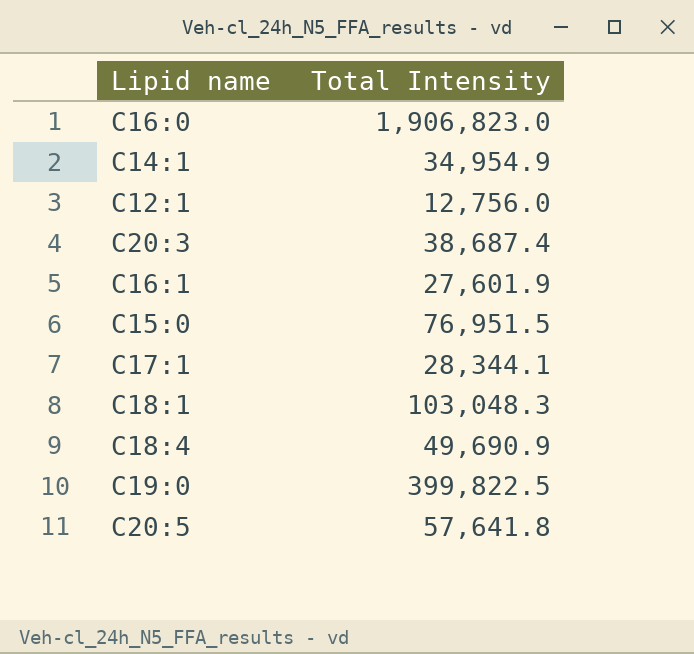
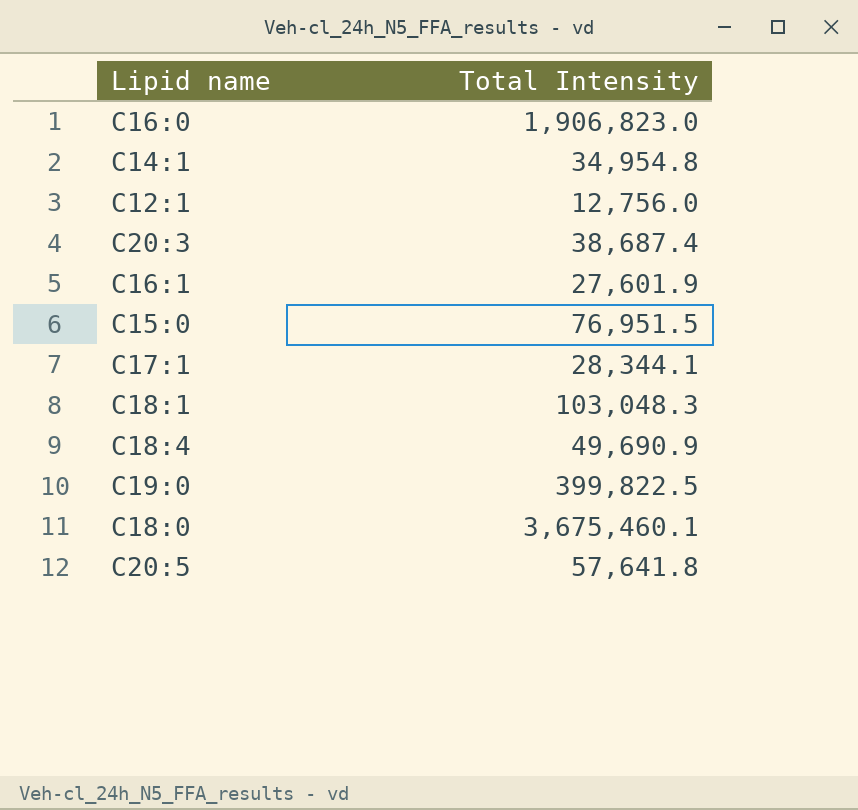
C14:1 | Total Intensity: 34,954.9 -> 34,954.8
row C18:0: none -> 3,675,460.1

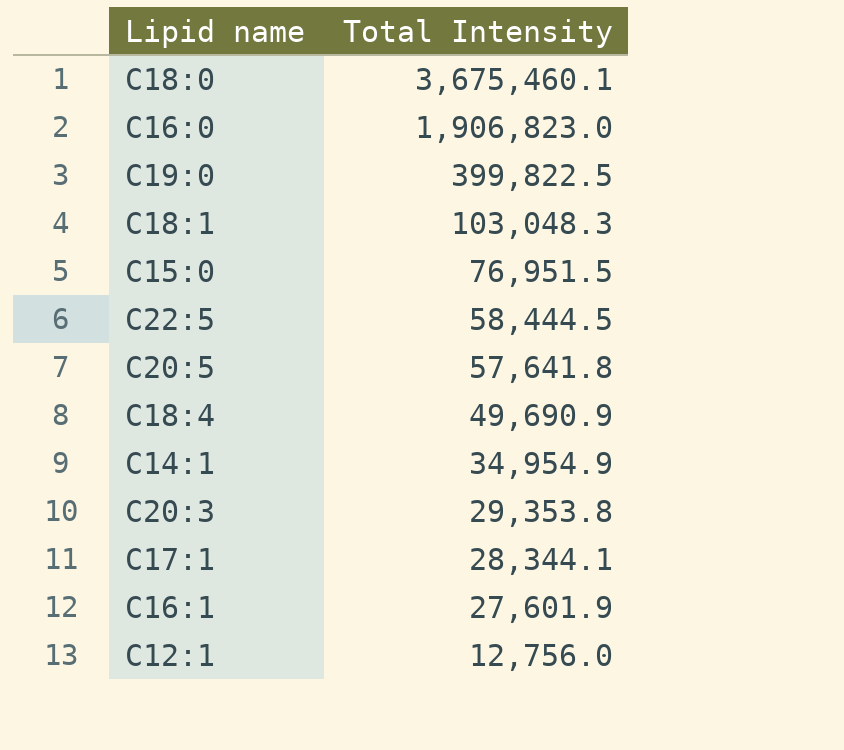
row order: none -> Total Intensity descending
row C22:5: none -> 58,444.5
C14:1 | Total Intensity: 34,954.8 -> 34,954.9
C20:3 | Total Intensity: 38,687.4 -> 29,353.8

